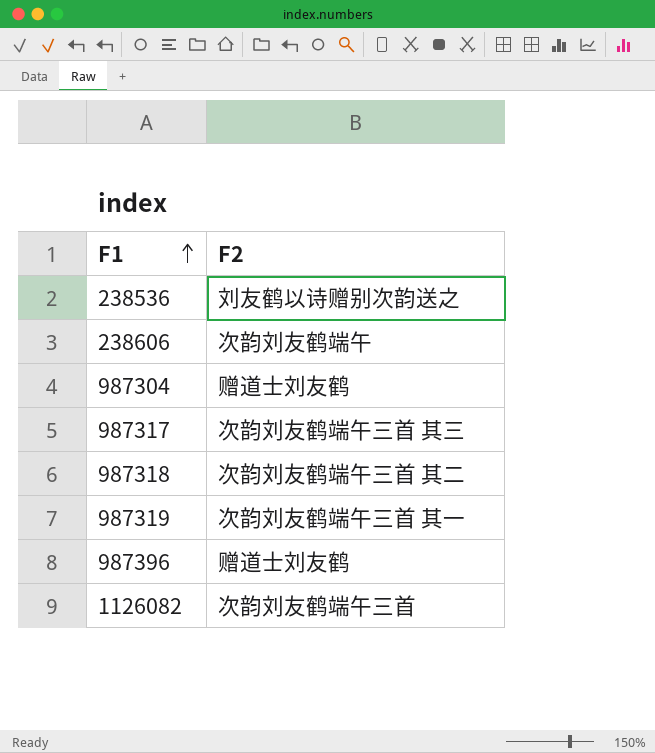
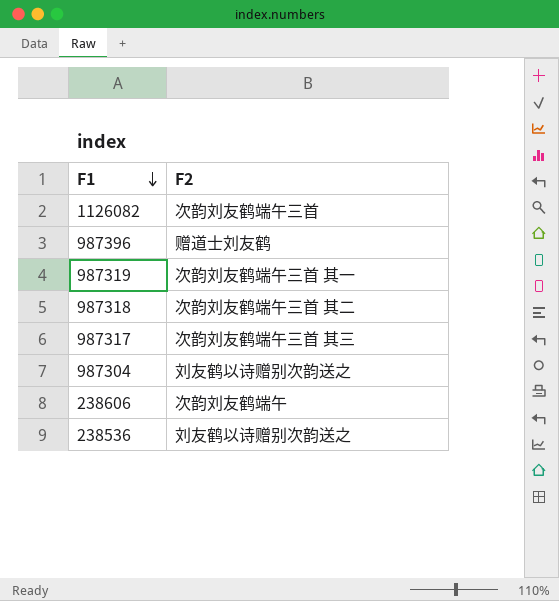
row order: F1 ascending -> F1 descending
987304 | F2: 赠道士刘友鹤 -> 刘友鹤以诗赠别次韵送之

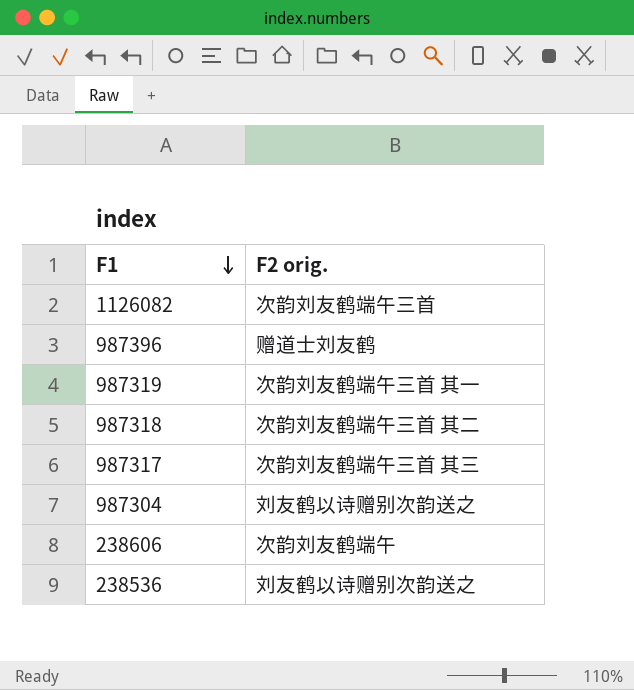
column name: F2 -> F2 orig.

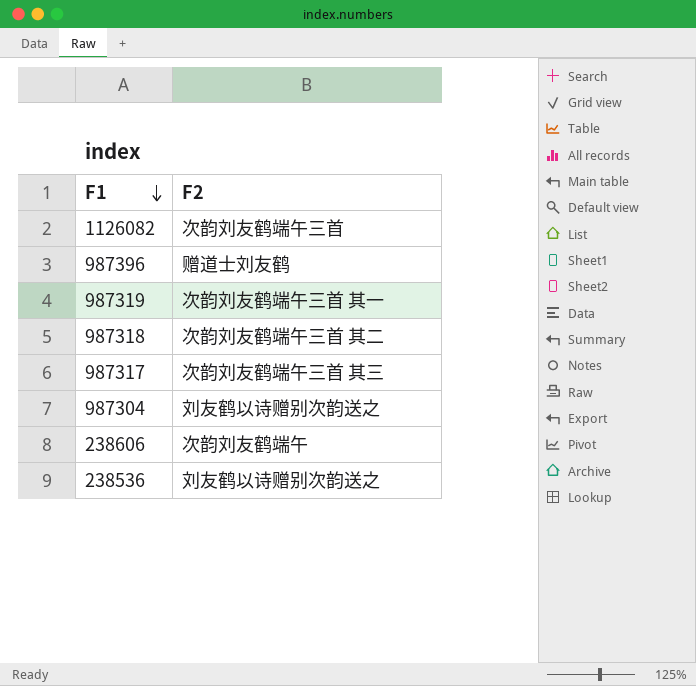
column name: F2 orig. -> F2

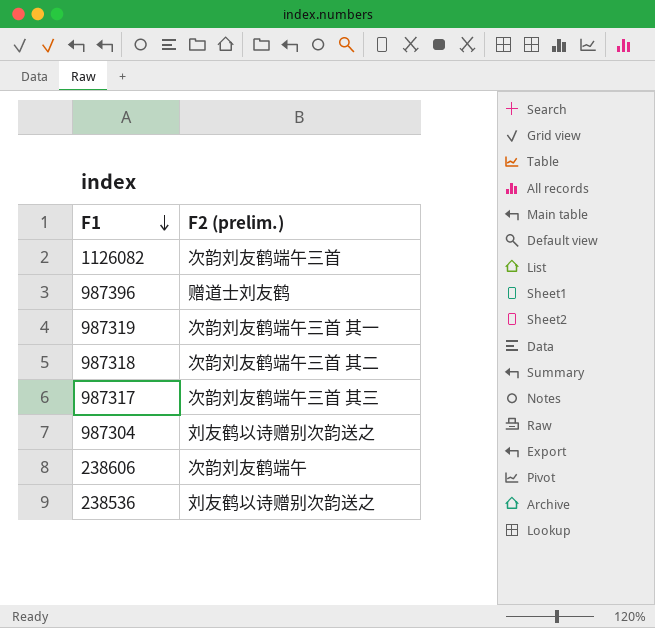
column name: F2 -> F2 (prelim.)

